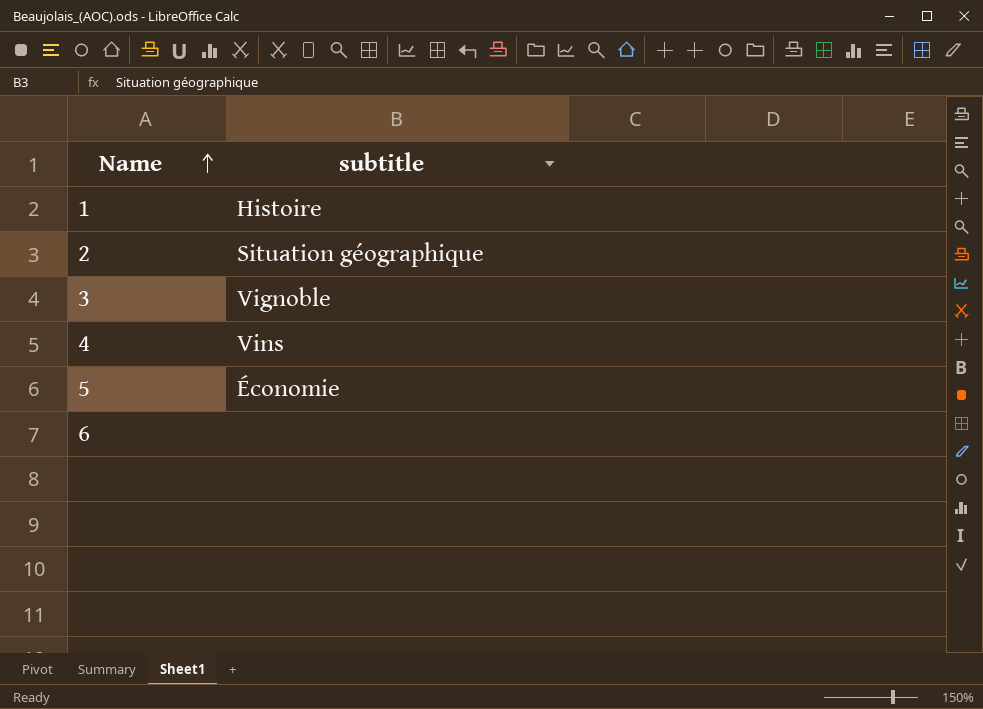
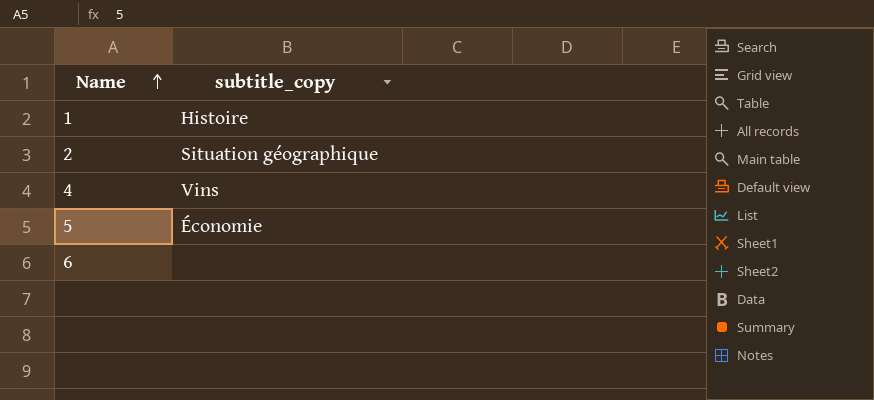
column name: subtitle -> subtitle_copy
row 3: Vignoble -> none

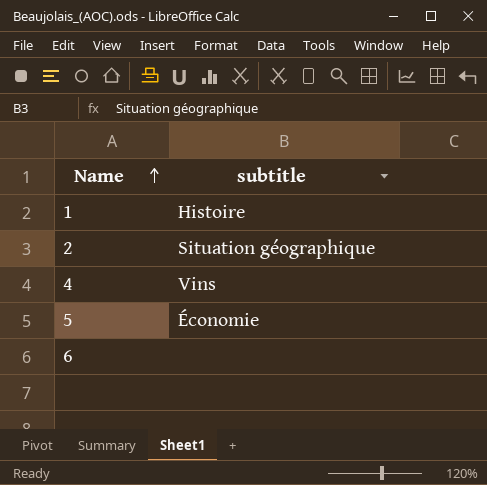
column name: subtitle_copy -> subtitle

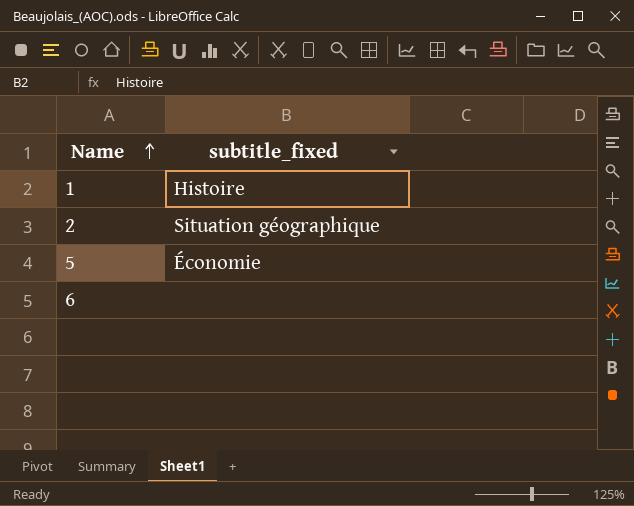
column name: subtitle -> subtitle_fixed
row 4: Vins -> none

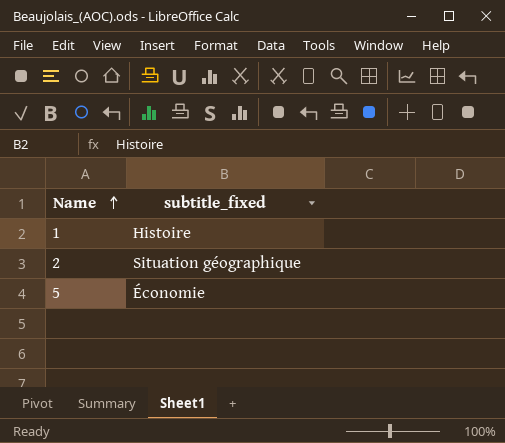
row 6: none -> none

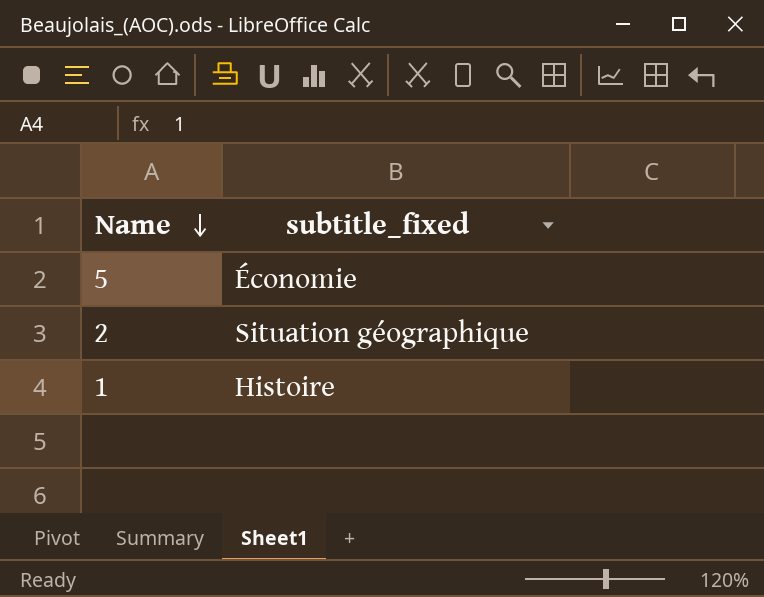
row order: Name ascending -> Name descending

